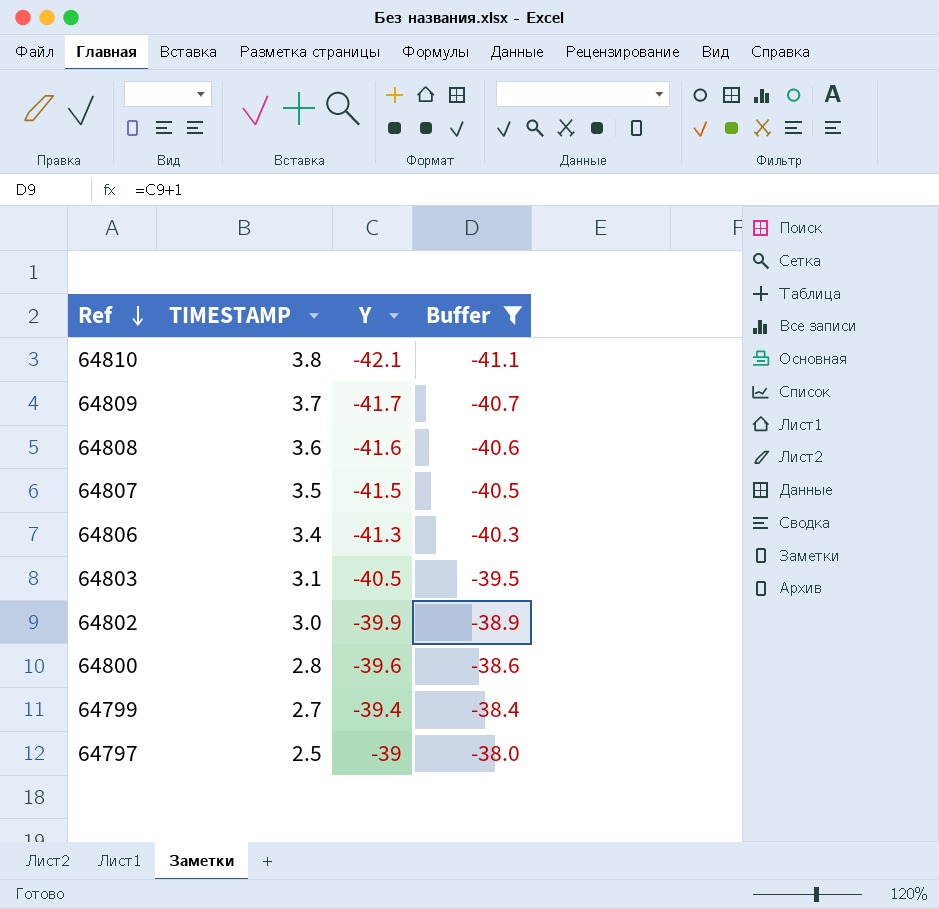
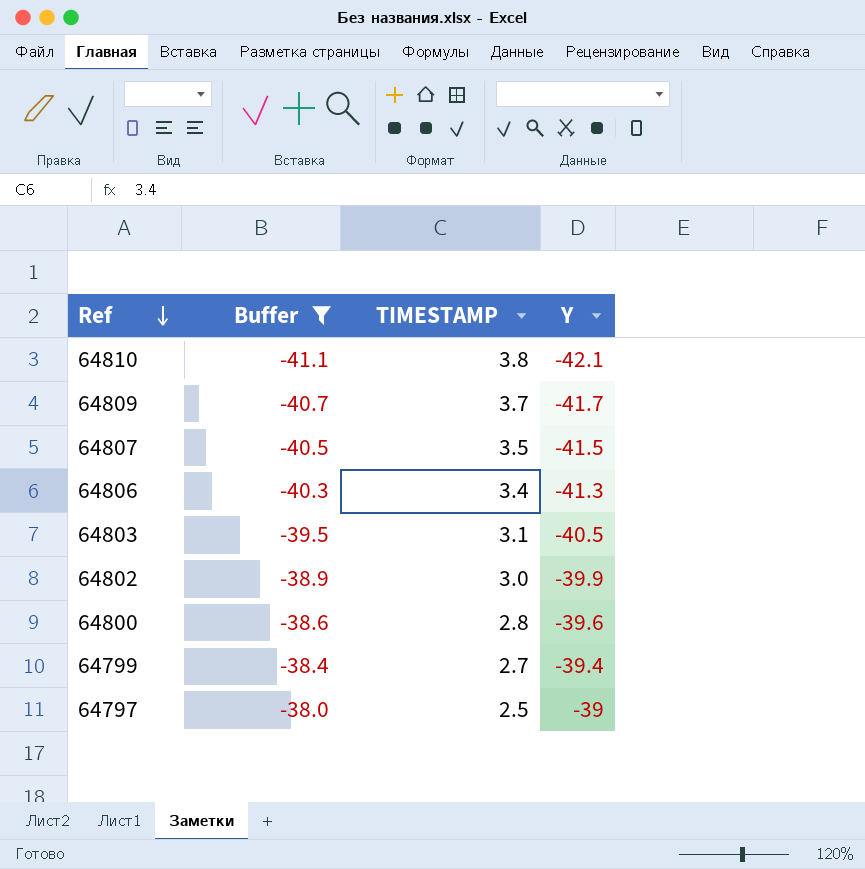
column Buffer | position: 4 -> 2
row 64808: 3.6 | -41.6 | -40.6 -> none

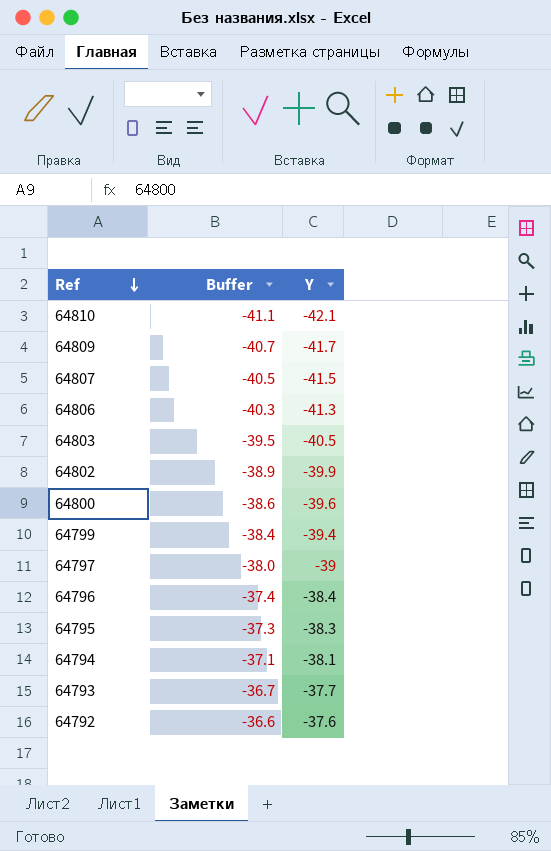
filter: Buffer <= -38.0 -> none
column TIMESTAMP | position: 3 -> none

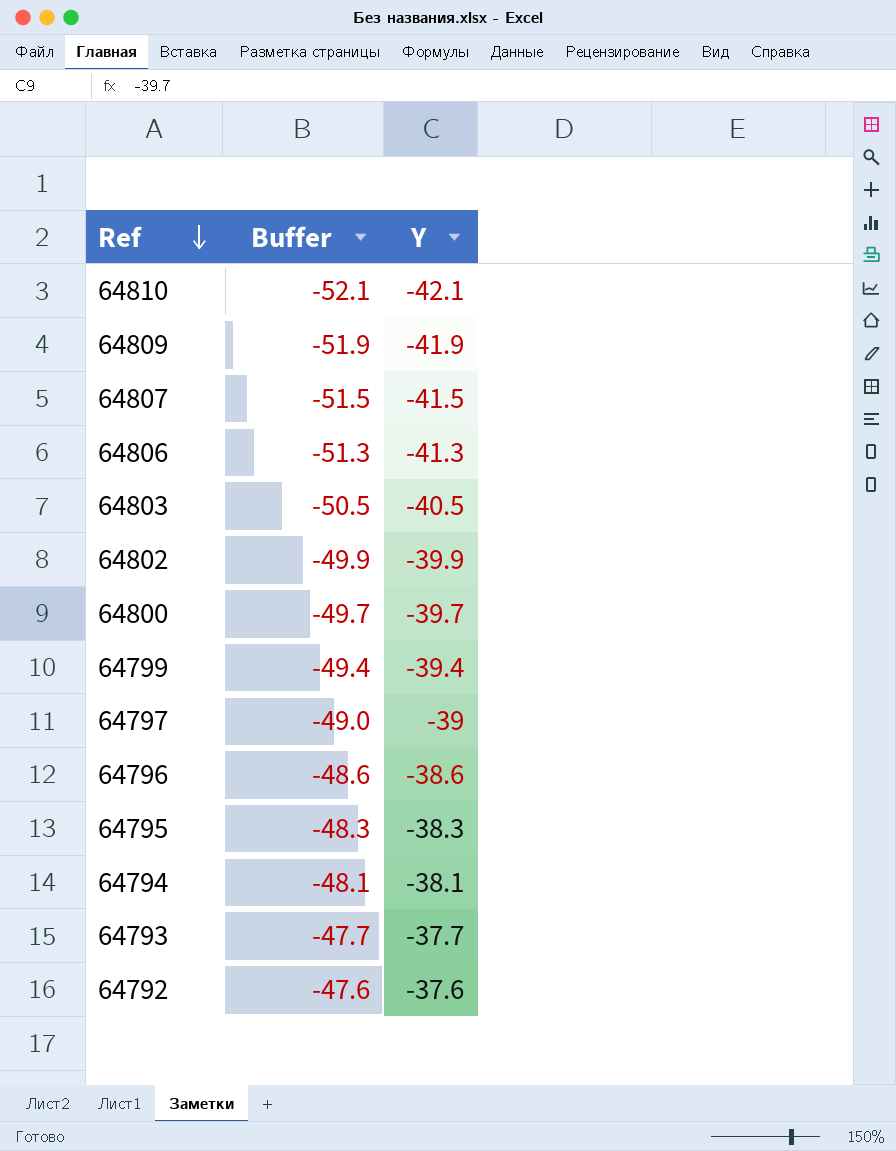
column Buffer | formula: [Y] + 1 -> [Y] - 10
64809 | Y: -41.7 -> -41.9
64800 | Y: -39.6 -> -39.7
64796 | Y: -38.4 -> -38.6

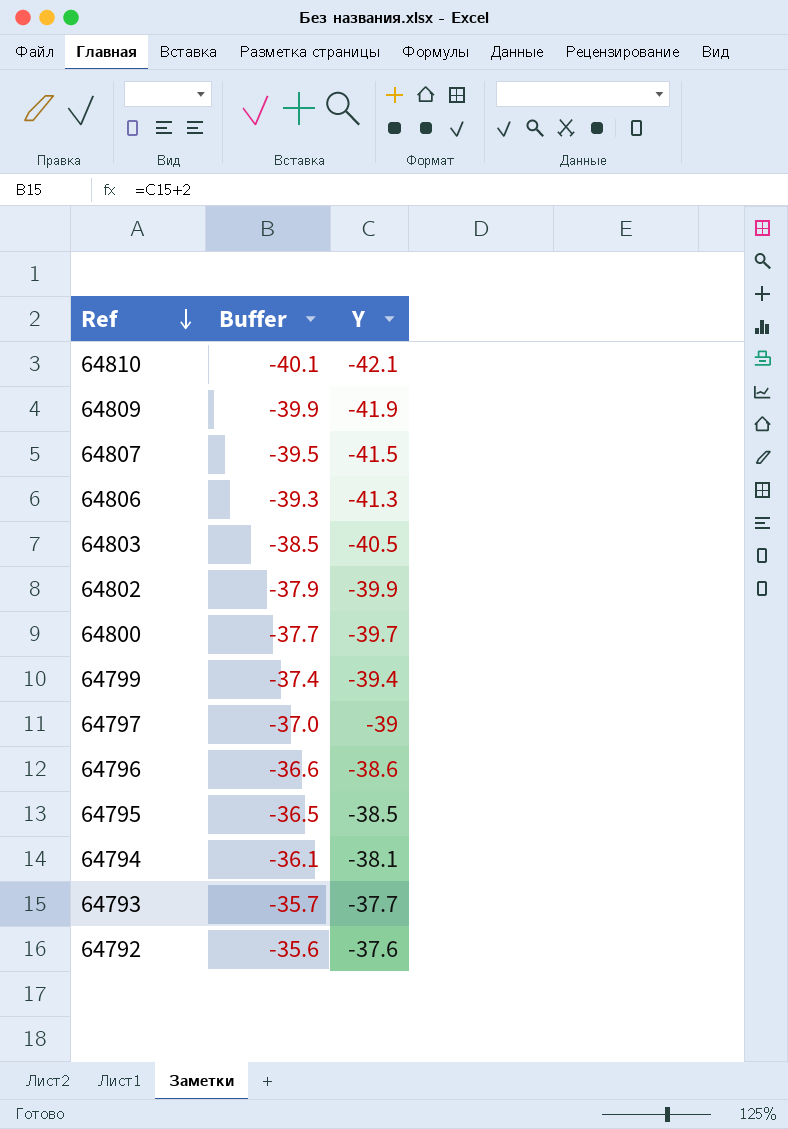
column Buffer | formula: [Y] - 10 -> [Y] + 2
64795 | Y: -38.3 -> -38.5

